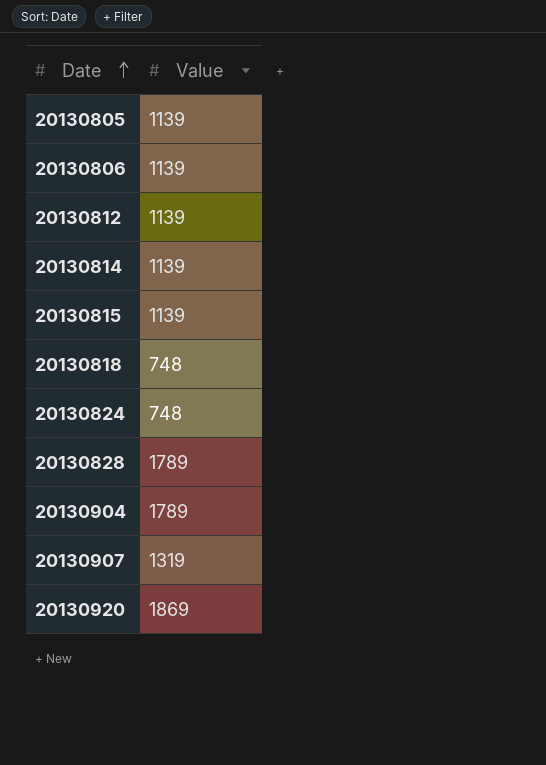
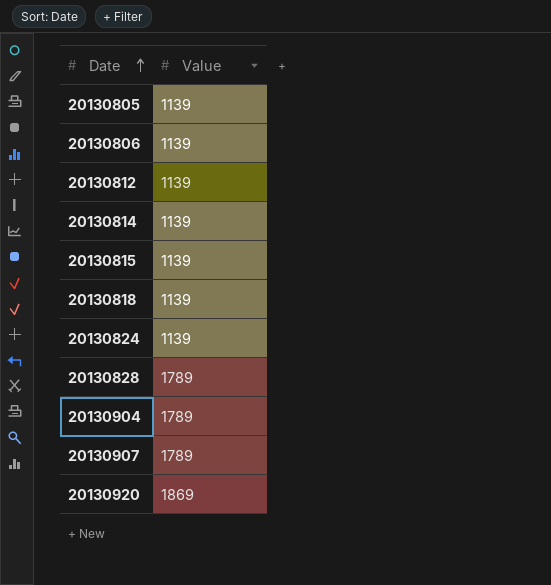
20130818 | Value: 748 -> 1139
20130824 | Value: 748 -> 1139
20130907 | Value: 1319 -> 1789

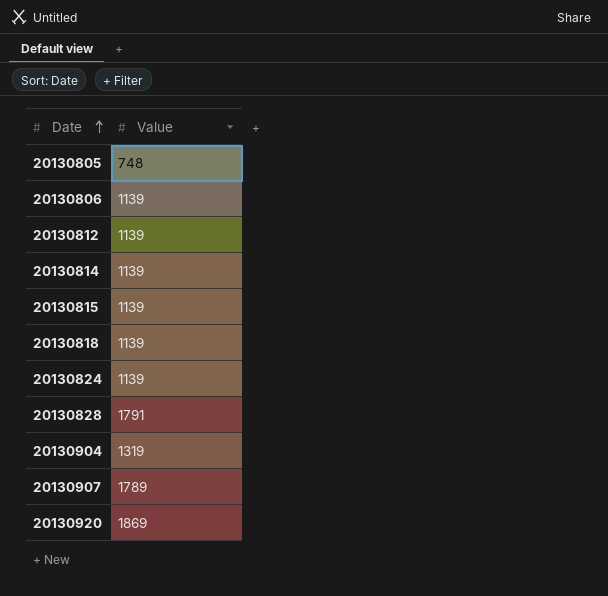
20130805 | Value: 1139 -> 748
20130828 | Value: 1789 -> 1791
20130904 | Value: 1789 -> 1319

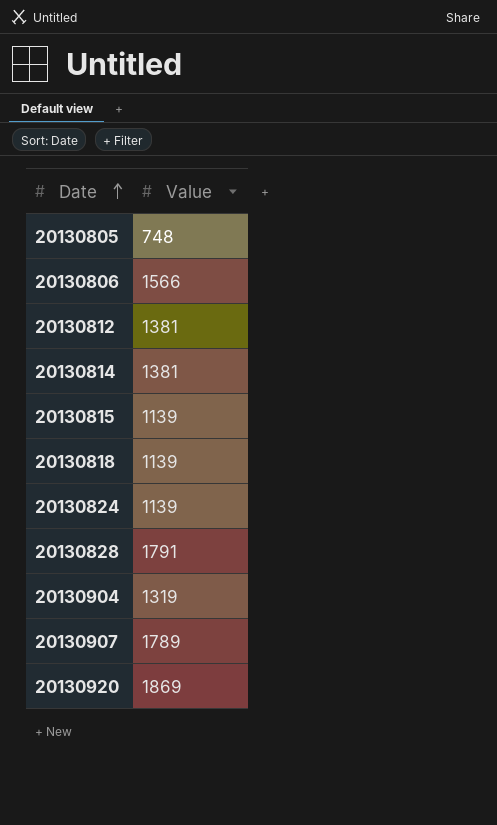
20130806 | Value: 1139 -> 1566
20130812 | Value: 1139 -> 1381
20130814 | Value: 1139 -> 1381

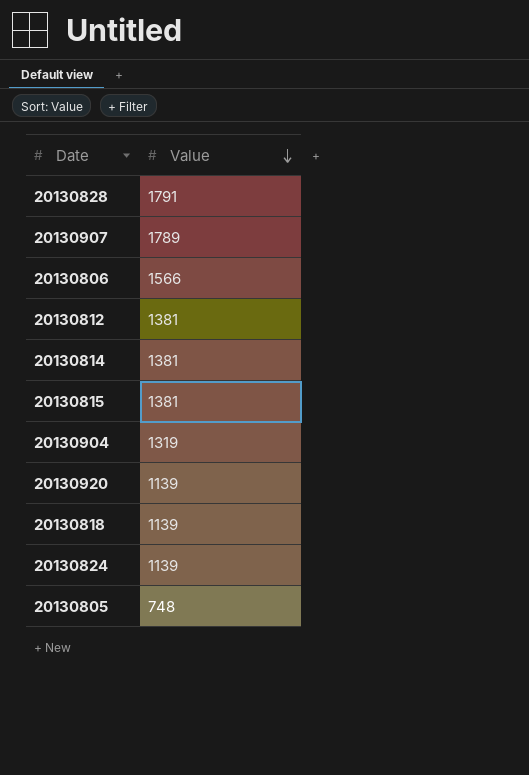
row order: Date ascending -> Value descending
20130815 | Value: 1139 -> 1381
20130920 | Value: 1869 -> 1139

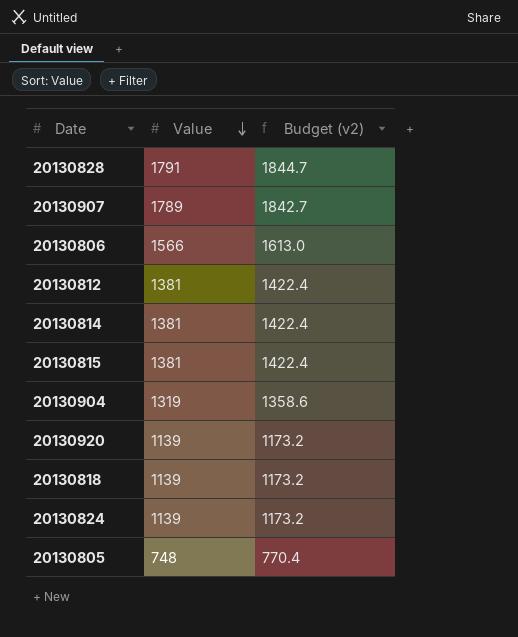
column Budget (v2) | formula: none -> [Value] * 1.03

